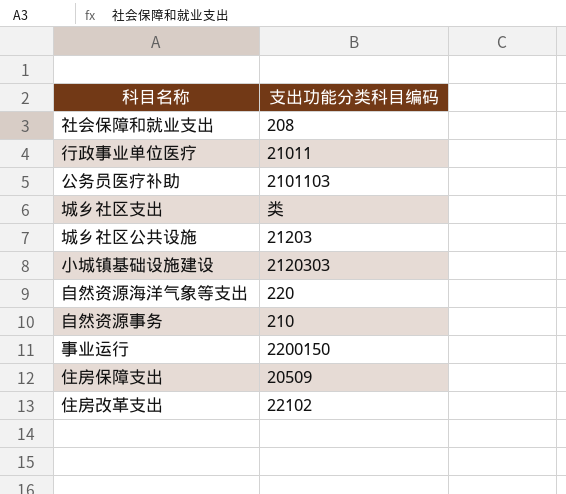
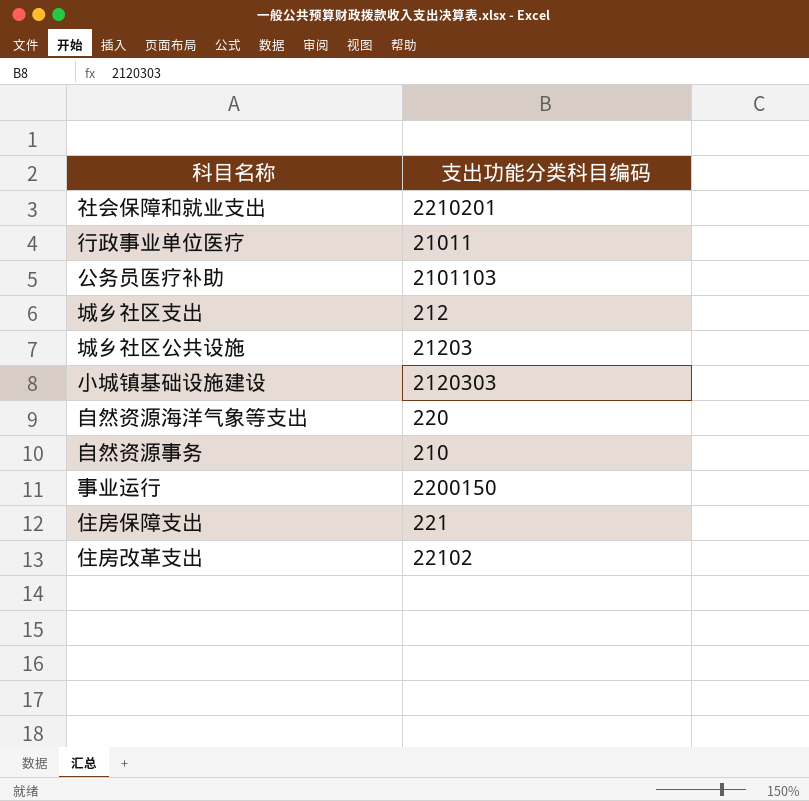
社会保障和就业支出 | 支出功能分类科目编码: 208 -> 2210201
城乡社区支出 | 支出功能分类科目编码: 类 -> 212
住房保障支出 | 支出功能分类科目编码: 20509 -> 221

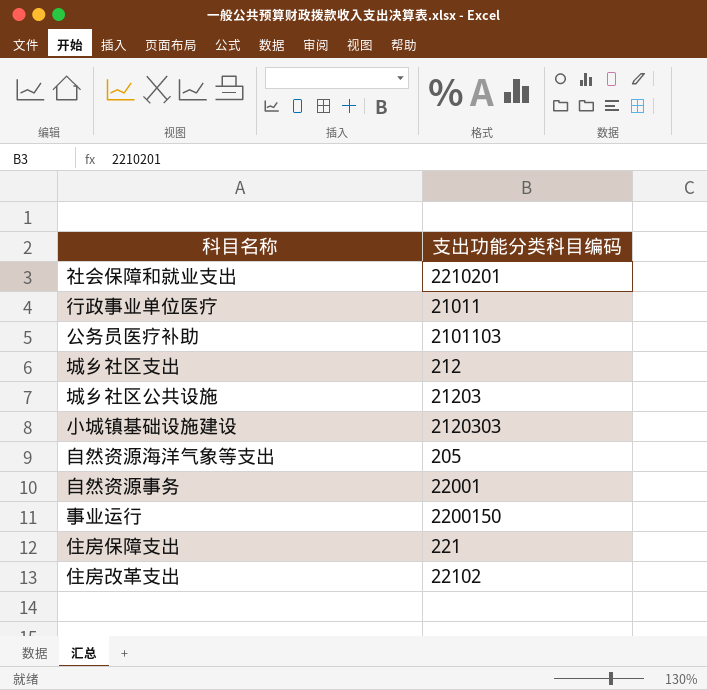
自然资源海洋气象等支出 | 支出功能分类科目编码: 220 -> 205
自然资源事务 | 支出功能分类科目编码: 210 -> 22001

